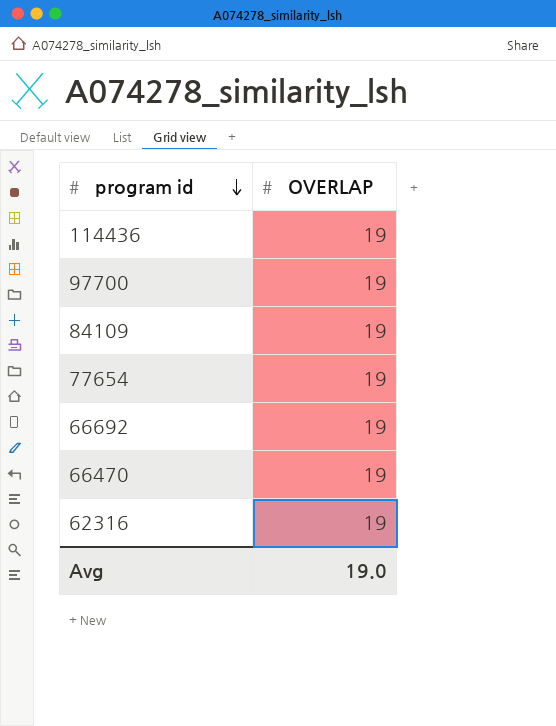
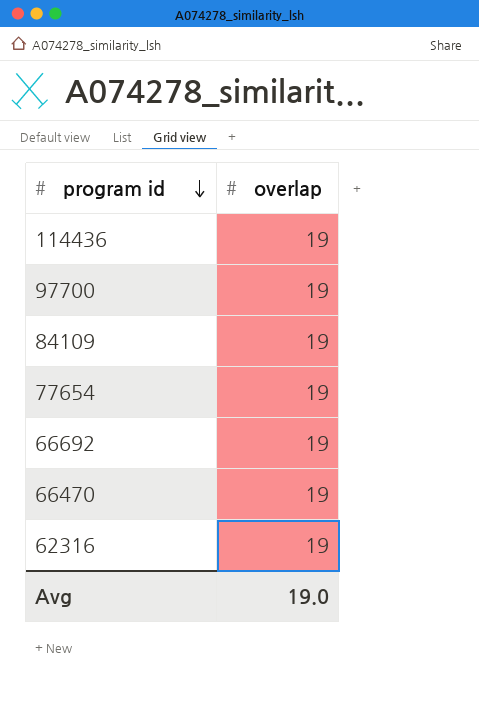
column name: OVERLAP -> overlap

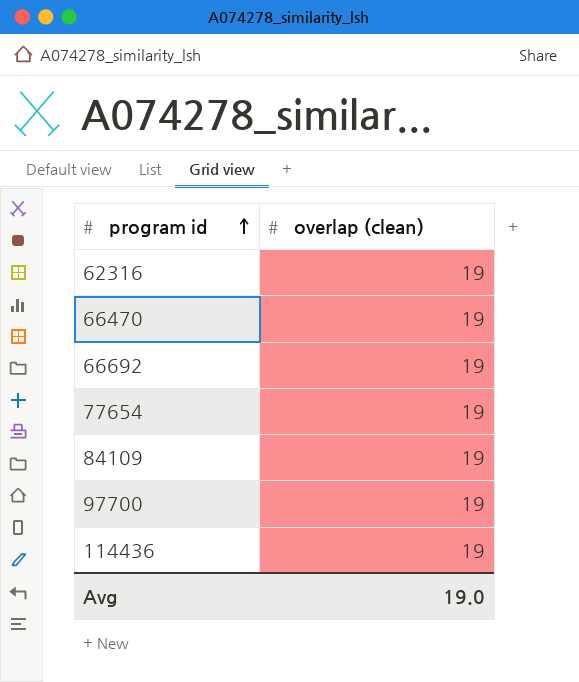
row order: program id descending -> program id ascending
column name: overlap -> overlap (clean)

